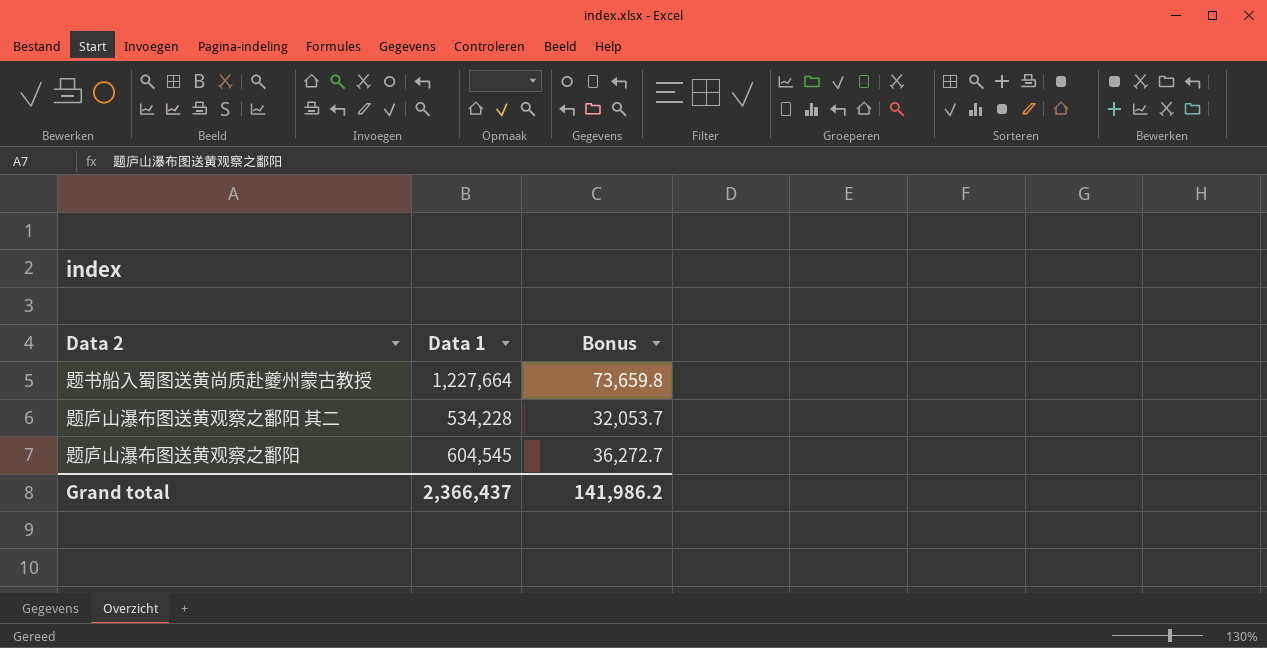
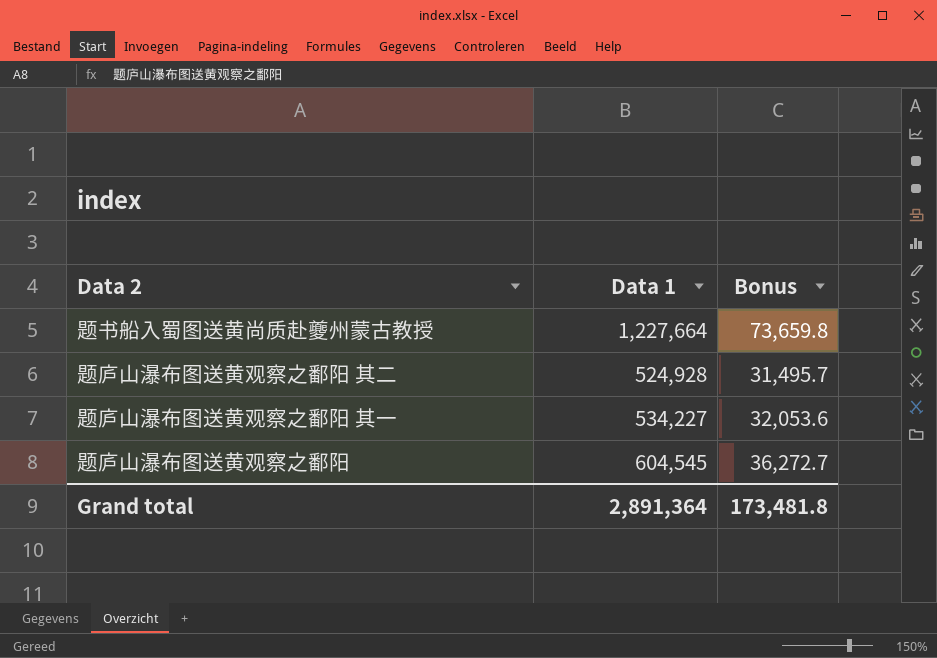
题庐山瀑布图送黄观察之鄱阳 其二 | Data 1: 534,228 -> 524,928
题庐山瀑布图送黄观察之鄱阳 其二 | Bonus: 32,053.7 -> 31,495.7
row 题庐山瀑布图送黄观察之鄱阳 其一: none -> 534,227 | 32,053.6
Grand total | Data 1: 2,366,437 -> 2,891,364
Grand total | Bonus: 141,986.2 -> 173,481.8

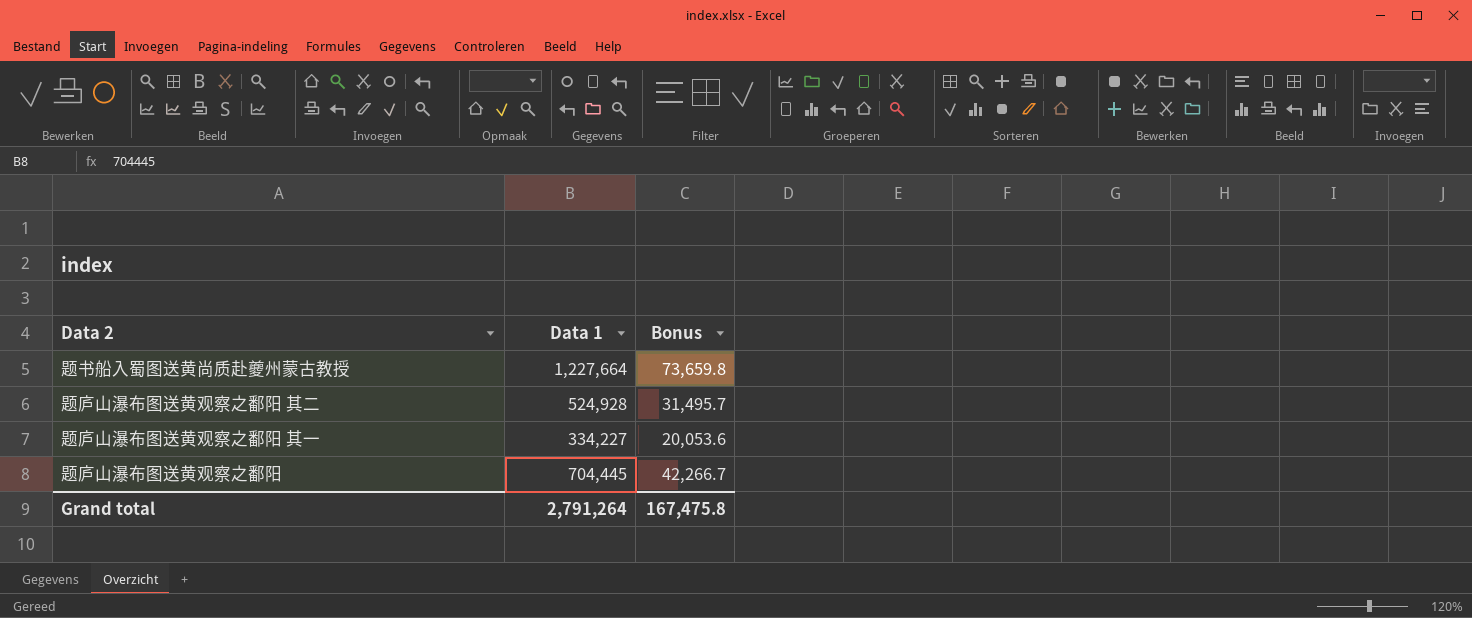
题庐山瀑布图送黄观察之鄱阳 其一 | Data 1: 534,227 -> 334,227
题庐山瀑布图送黄观察之鄱阳 其一 | Bonus: 32,053.6 -> 20,053.6
题庐山瀑布图送黄观察之鄱阳 | Data 1: 604,545 -> 704,445
题庐山瀑布图送黄观察之鄱阳 | Bonus: 36,272.7 -> 42,266.7
Grand total | Data 1: 2,891,364 -> 2,791,264
Grand total | Bonus: 173,481.8 -> 167,475.8

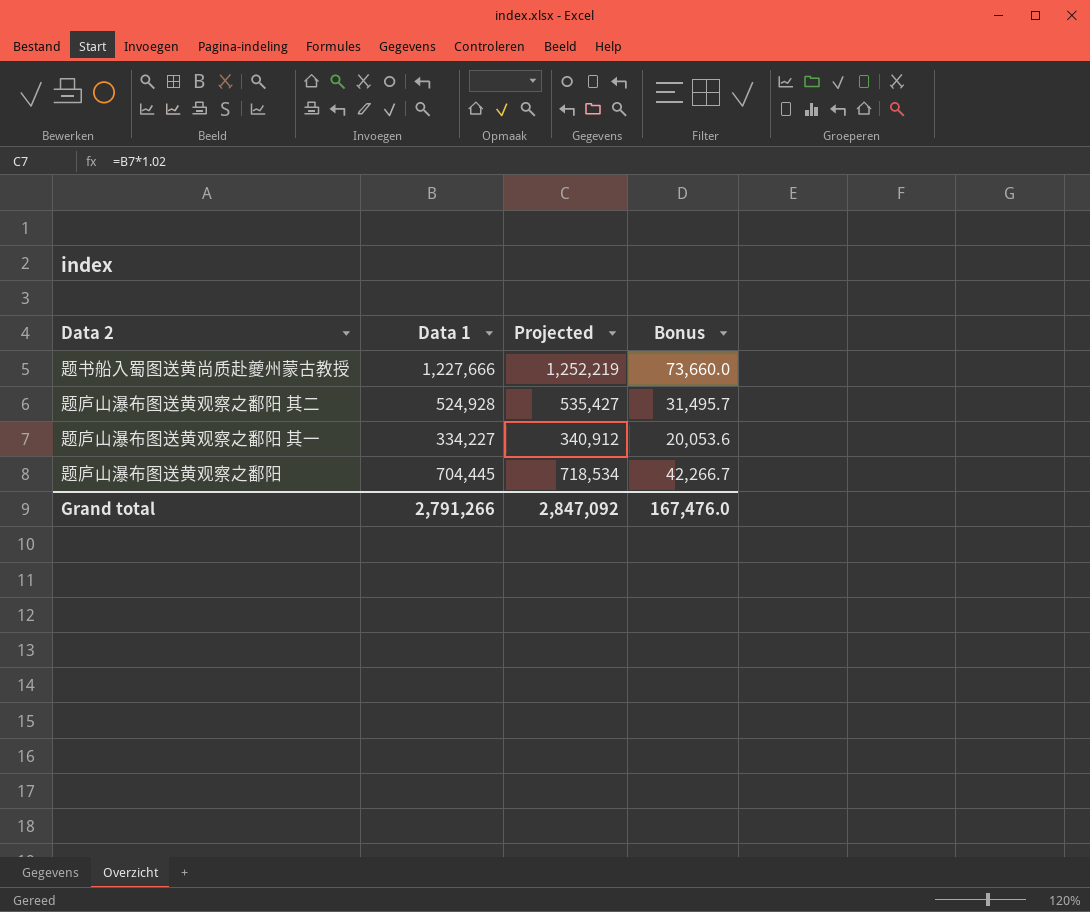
column Projected | formula: none -> [Data 1] * 1.02
题书船入蜀图送黄尚质赴夔州蒙古教授 | Data 1: 1,227,664 -> 1,227,666
题书船入蜀图送黄尚质赴夔州蒙古教授 | Bonus: 73,659.8 -> 73,660.0
Grand total | Data 1: 2,791,264 -> 2,791,266
Grand total | Bonus: 167,475.8 -> 167,476.0

